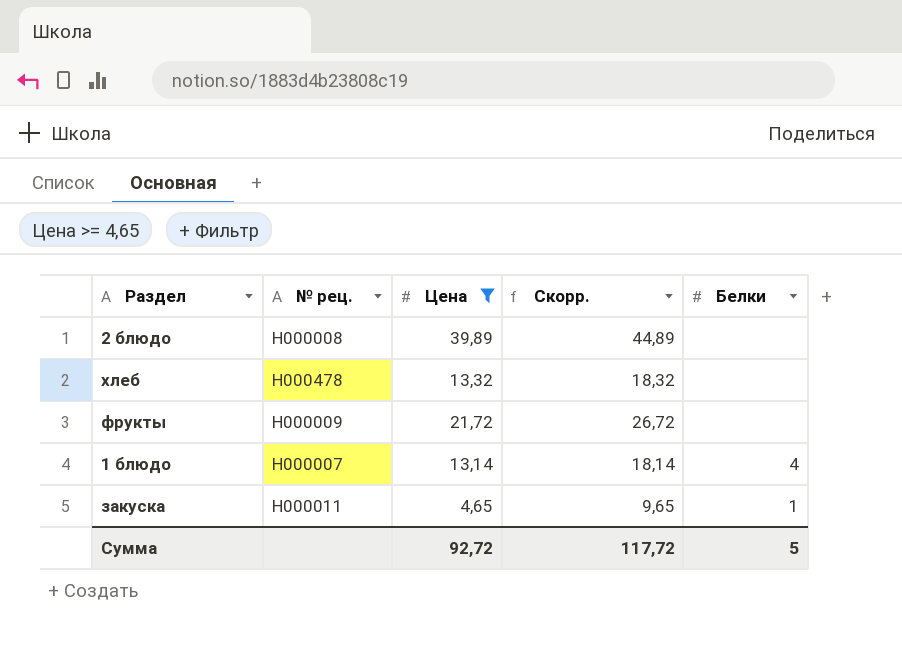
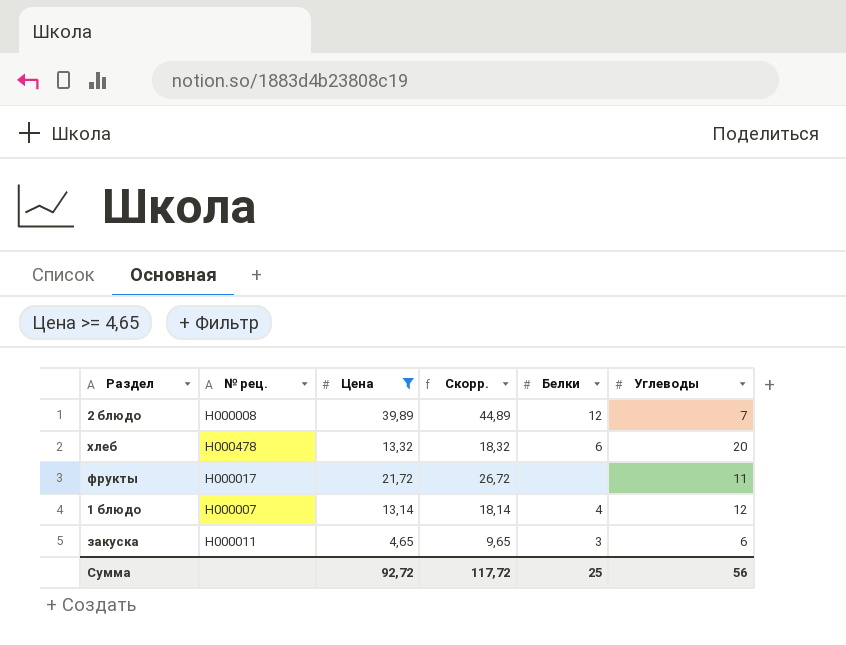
column Углеводы | position: none -> 6
2 блюдо | Белки: none -> 12
хлеб | Белки: none -> 6
фрукты | № рец.: Н000009 -> Н000017
закуска | Белки: 1 -> 3
Сумма | Белки: 5 -> 25

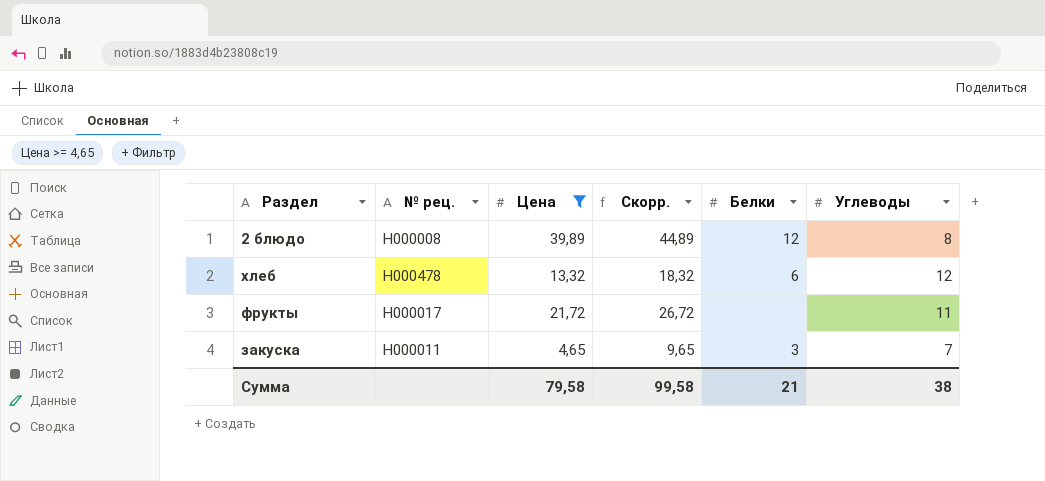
row 1 блюдо: Н000007 | 13,14 | 18,14 | 4 | 12 -> none
2 блюдо | Углеводы: 7 -> 8
хлеб | Углеводы: 20 -> 12
закуска | Углеводы: 6 -> 7
Сумма | Цена: 92,72 -> 79,58
Сумма | Скорр.: 117,72 -> 99,58
Сумма | Белки: 25 -> 21
Сумма | Углеводы: 56 -> 38

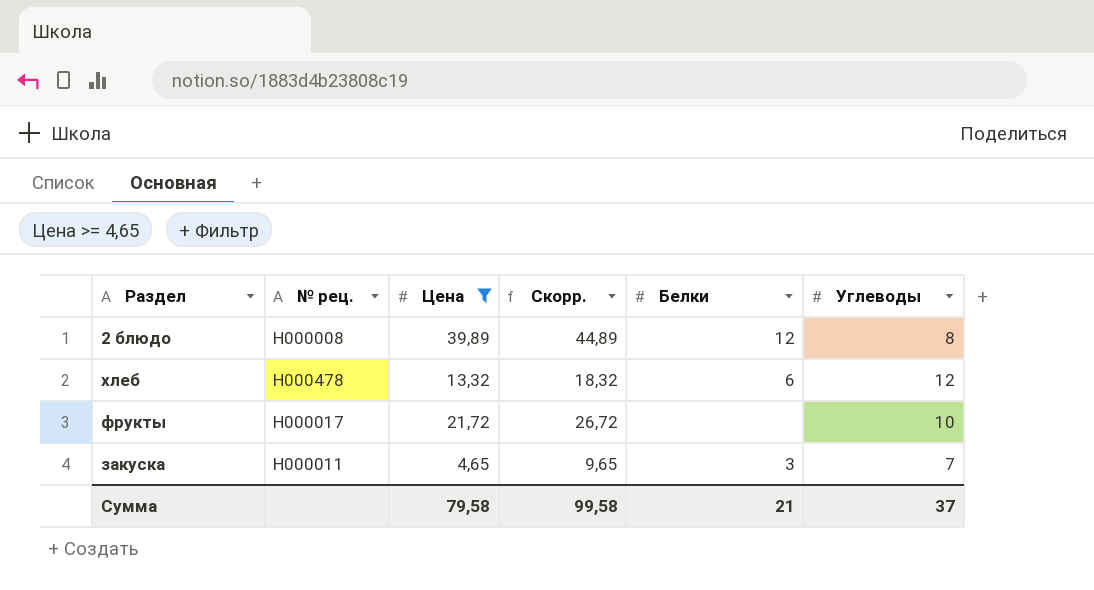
фрукты | Углеводы: 11 -> 10
Сумма | Углеводы: 38 -> 37

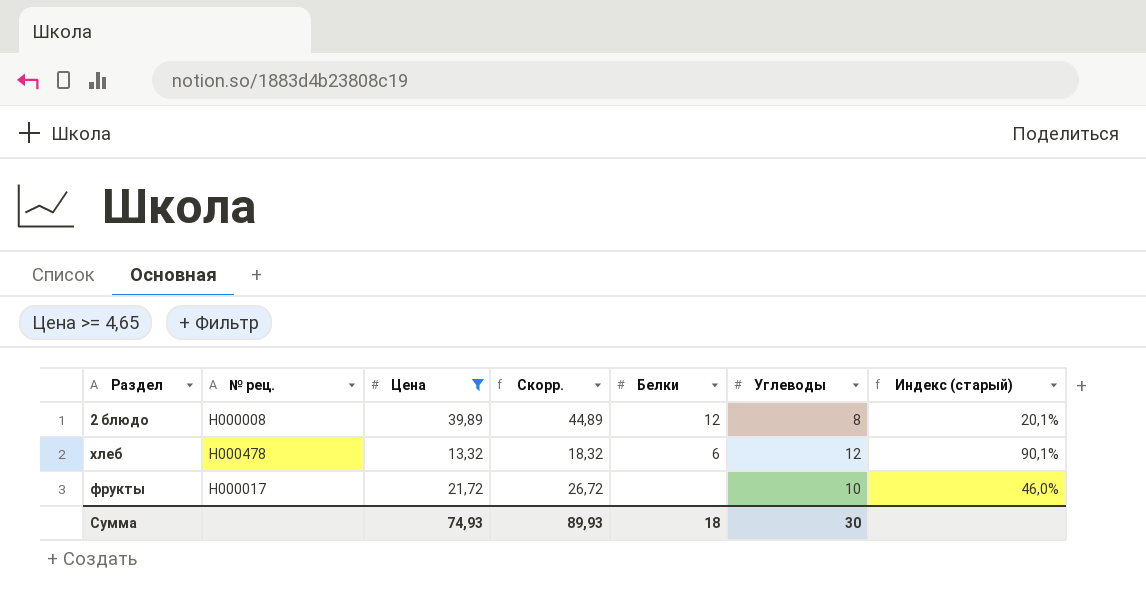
column Индекс (старый) | formula: none -> [Углеводы] / [Цена]
row закуска: Н000011 | 4,65 | 9,65 | 3 | 7 -> none
Сумма | Цена: 79,58 -> 74,93
Сумма | Скорр.: 99,58 -> 89,93
Сумма | Белки: 21 -> 18
Сумма | Углеводы: 37 -> 30

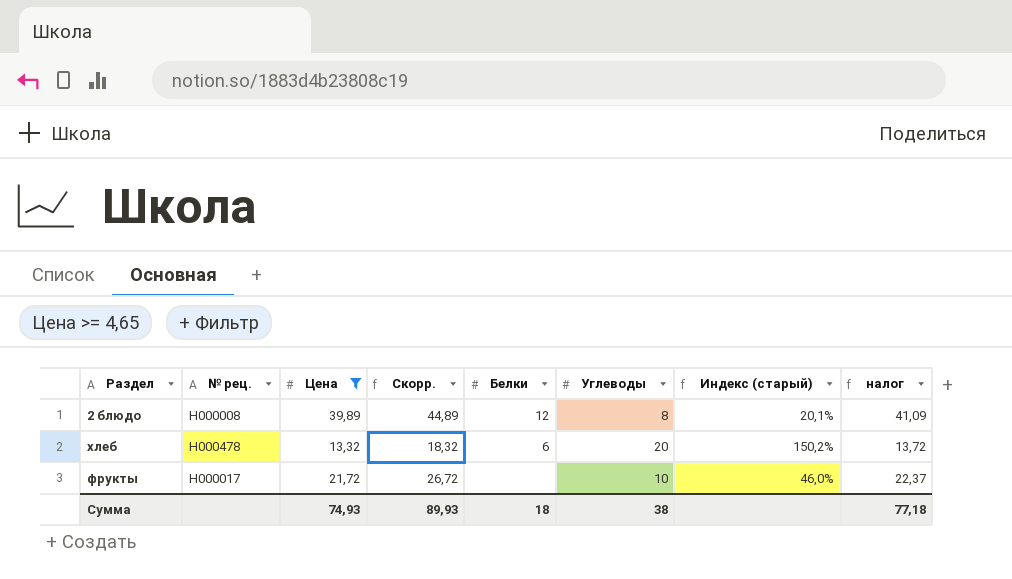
column налог | formula: none -> [Цена] * 1,03
хлеб | Углеводы: 12 -> 20
хлеб | Индекс (старый): 90,1% -> 150,2%
Сумма | Углеводы: 30 -> 38

